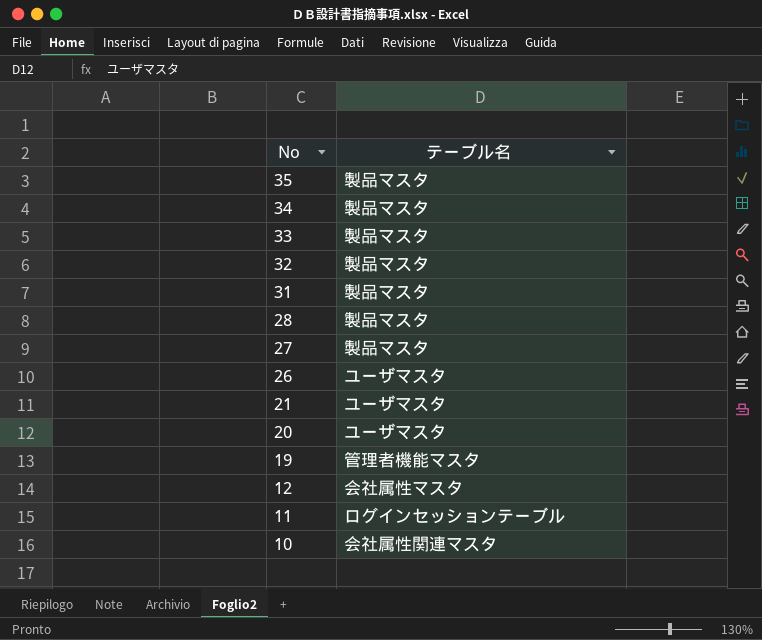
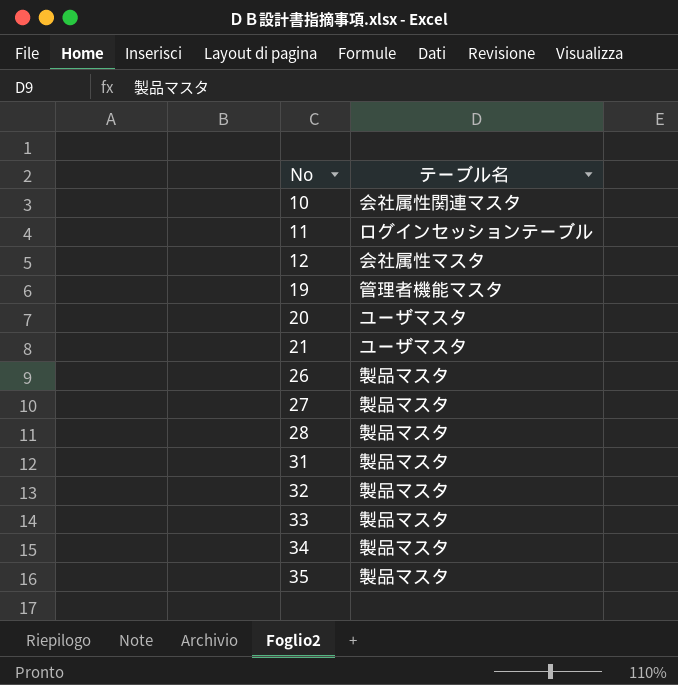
row order: No descending -> No ascending
26 | テーブル名: ユーザマスタ -> 製品マスタ

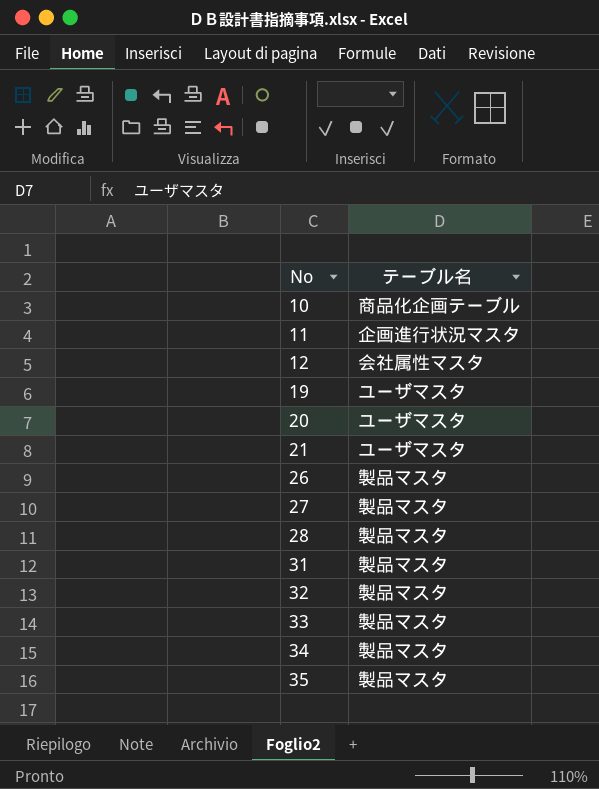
10 | テーブル名: 会社属性関連マスタ -> 商品化企画テーブル
11 | テーブル名: ログインセッションテーブル -> 企画進行状況マスタ
19 | テーブル名: 管理者機能マスタ -> ユーザマスタ

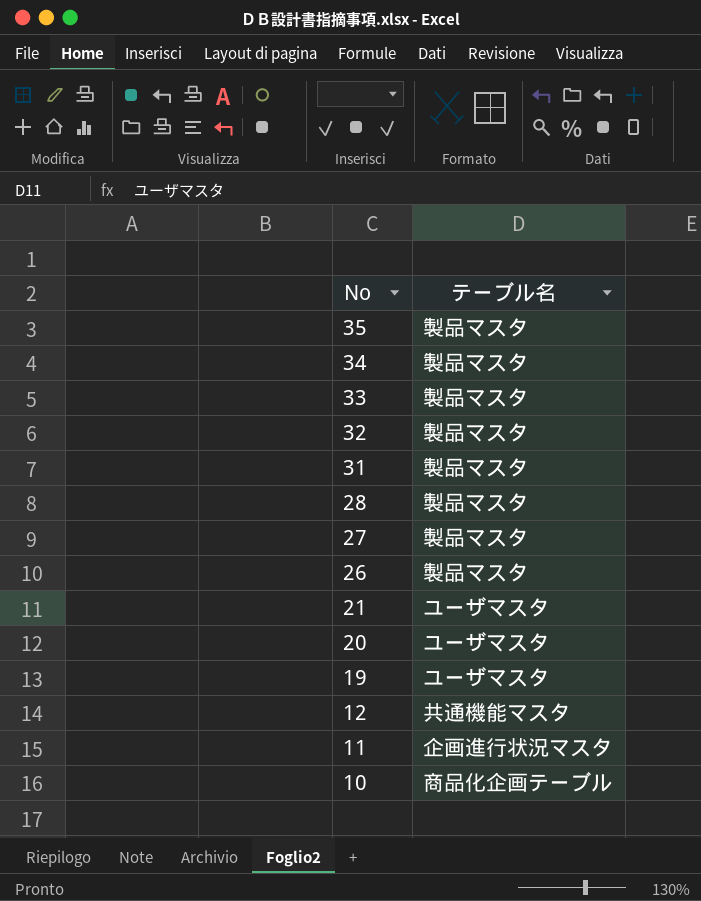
row order: No ascending -> No descending
12 | テーブル名: 会社属性マスタ -> 共通機能マスタ

